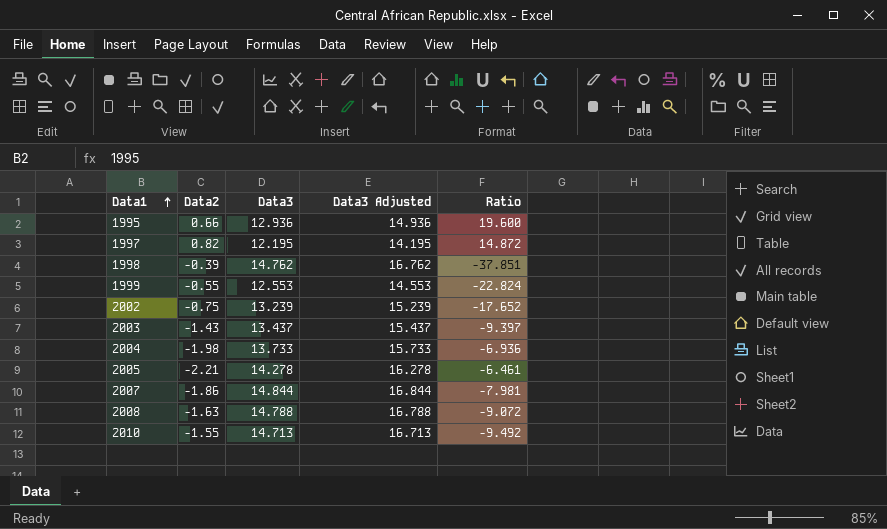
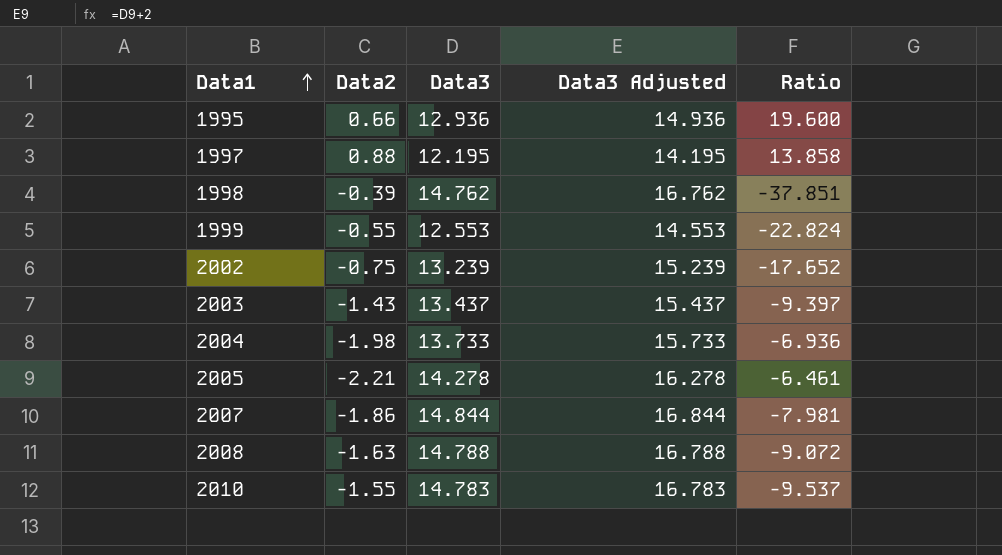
1997 | Data2: 0.82 -> 0.88
1997 | Ratio: 14.872 -> 13.858
2010 | Data3: 14.713 -> 14.783
2010 | Data3 Adjusted: 16.713 -> 16.783
2010 | Ratio: -9.492 -> -9.537

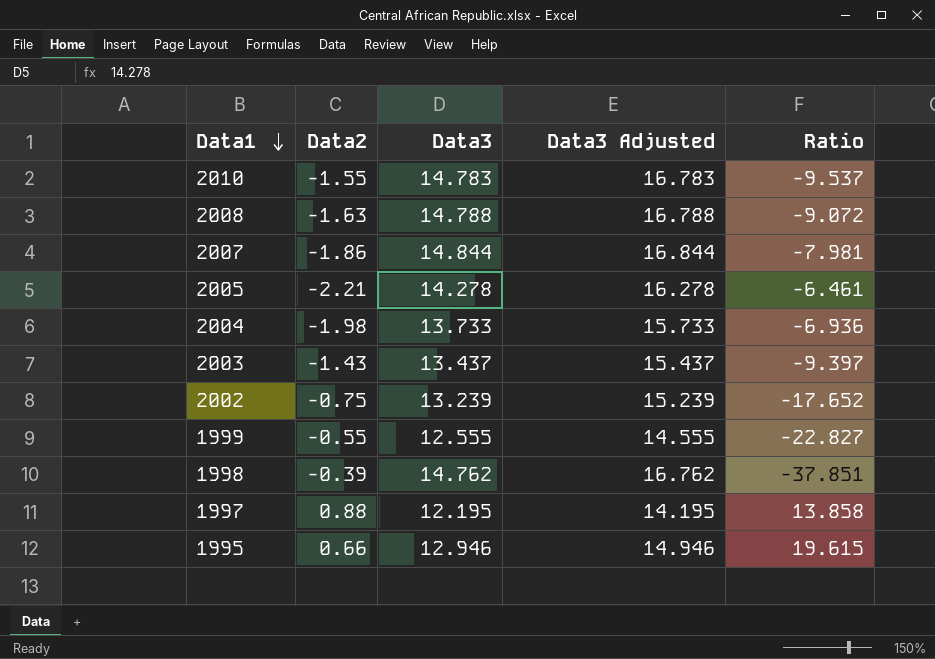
row order: Data1 ascending -> Data1 descending
1999 | Data3: 12.553 -> 12.555
1999 | Data3 Adjusted: 14.553 -> 14.555
1999 | Ratio: -22.824 -> -22.827
1995 | Data3: 12.936 -> 12.946
1995 | Data3 Adjusted: 14.936 -> 14.946
1995 | Ratio: 19.600 -> 19.615

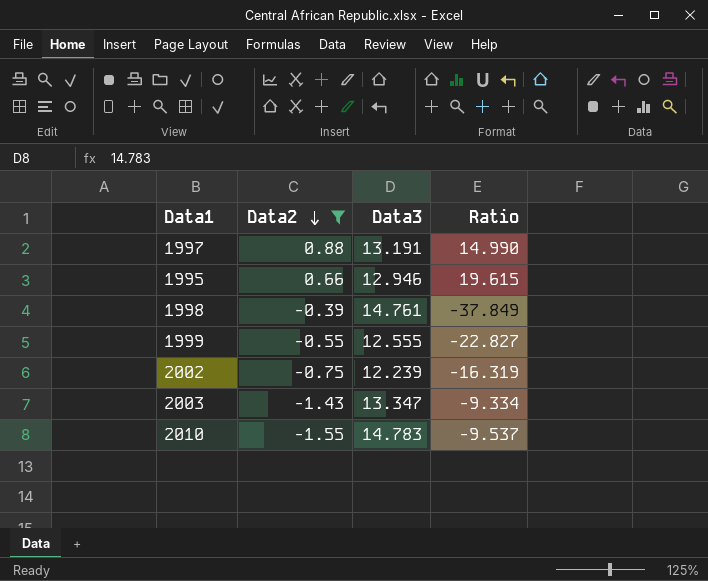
filter: none -> Data2 >= -1.55
row order: Data1 descending -> Data2 descending
column Data3 Adjusted | formula: [Data3] + 2 -> none
1997 | Data3: 12.195 -> 13.191
1997 | Ratio: 13.858 -> 14.990
1998 | Data3: 14.762 -> 14.761
1998 | Ratio: -37.851 -> -37.849
2002 | Data3: 13.239 -> 12.239
2002 | Ratio: -17.652 -> -16.319
2003 | Data3: 13.437 -> 13.347
2003 | Ratio: -9.397 -> -9.334

